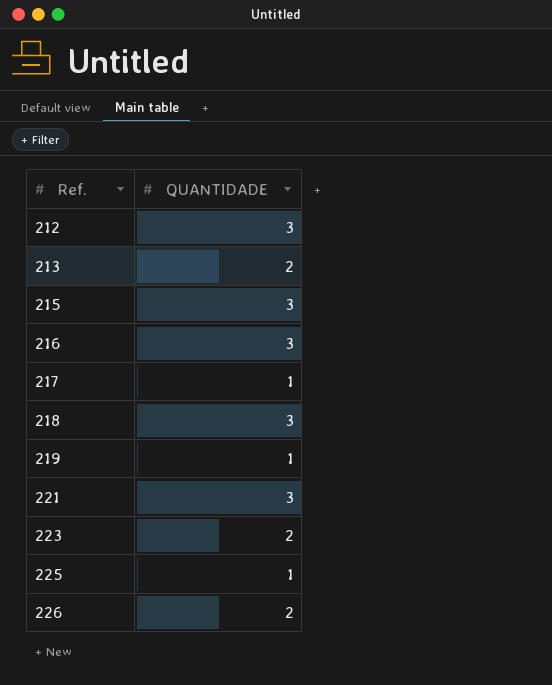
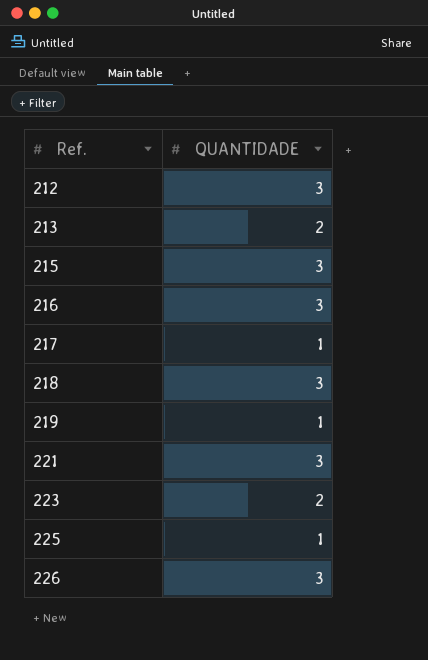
226 | QUANTIDADE: 2 -> 3

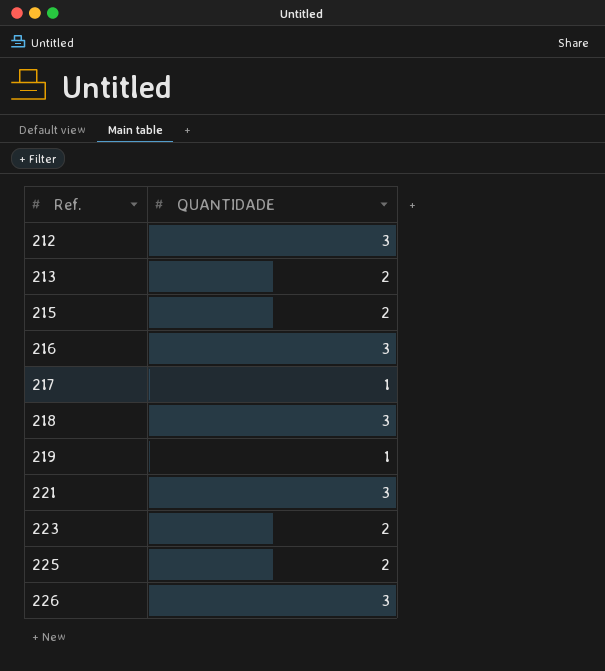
215 | QUANTIDADE: 3 -> 2
225 | QUANTIDADE: 1 -> 2

